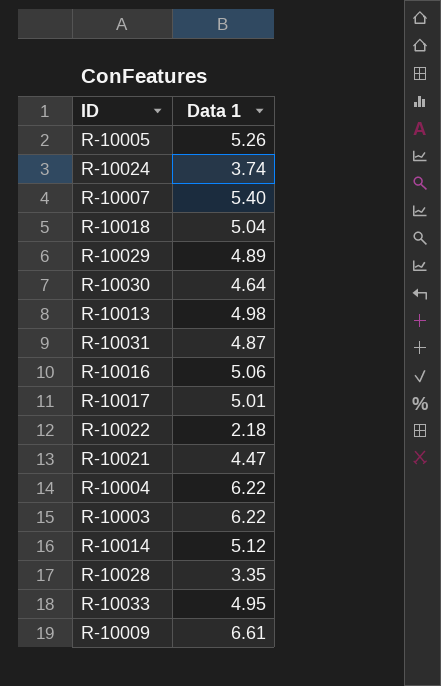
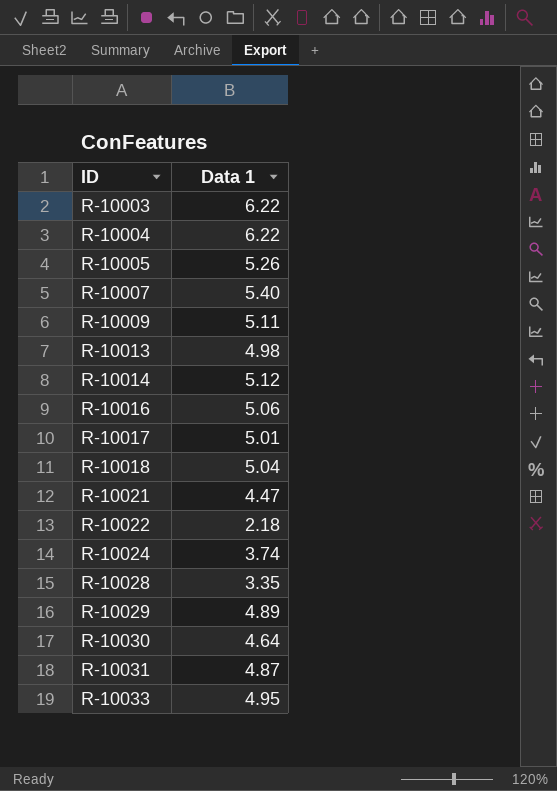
row order: none -> ID ascending
R-10009 | Data 1: 6.61 -> 5.11

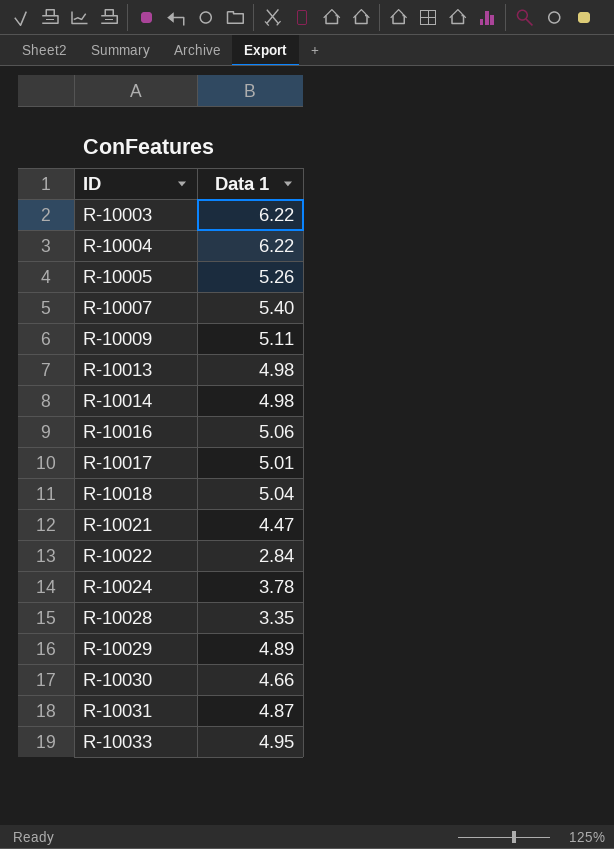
R-10014 | Data 1: 5.12 -> 4.98
R-10022 | Data 1: 2.18 -> 2.84
R-10024 | Data 1: 3.74 -> 3.78
R-10030 | Data 1: 4.64 -> 4.66

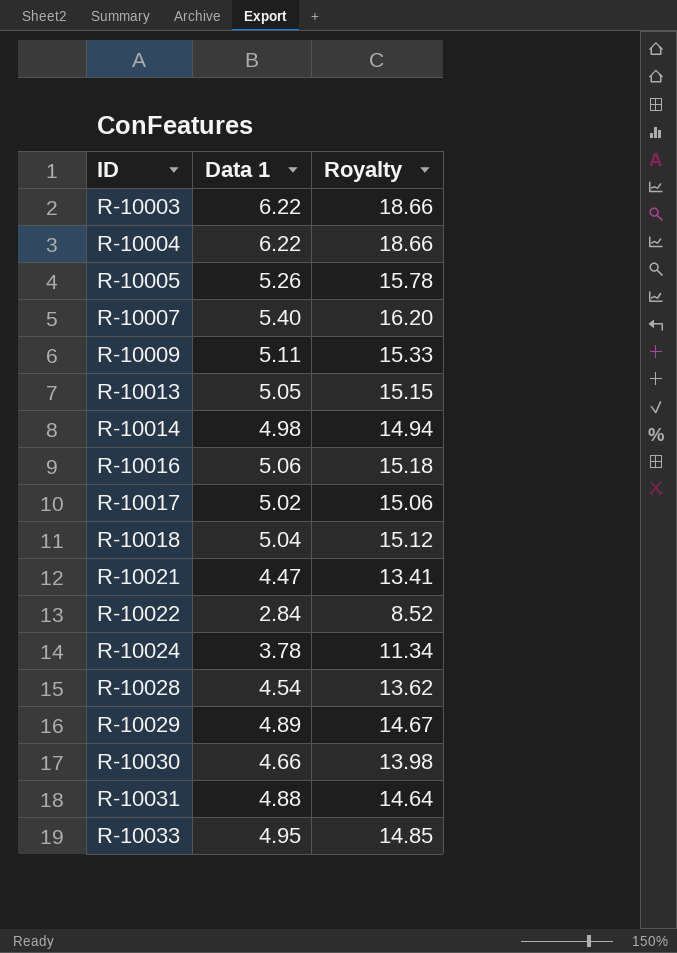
column Royalty | formula: none -> [Data 1] * 3
R-10013 | Data 1: 4.98 -> 5.05
R-10017 | Data 1: 5.01 -> 5.02
R-10028 | Data 1: 3.35 -> 4.54
R-10031 | Data 1: 4.87 -> 4.88

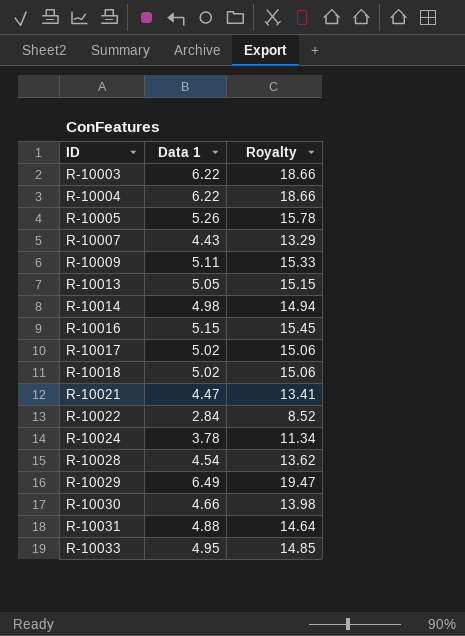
R-10007 | Data 1: 5.40 -> 4.43
R-10007 | Royalty: 16.20 -> 13.29
R-10016 | Data 1: 5.06 -> 5.15
R-10016 | Royalty: 15.18 -> 15.45
R-10018 | Data 1: 5.04 -> 5.02
R-10018 | Royalty: 15.12 -> 15.06
R-10029 | Data 1: 4.89 -> 6.49
R-10029 | Royalty: 14.67 -> 19.47

